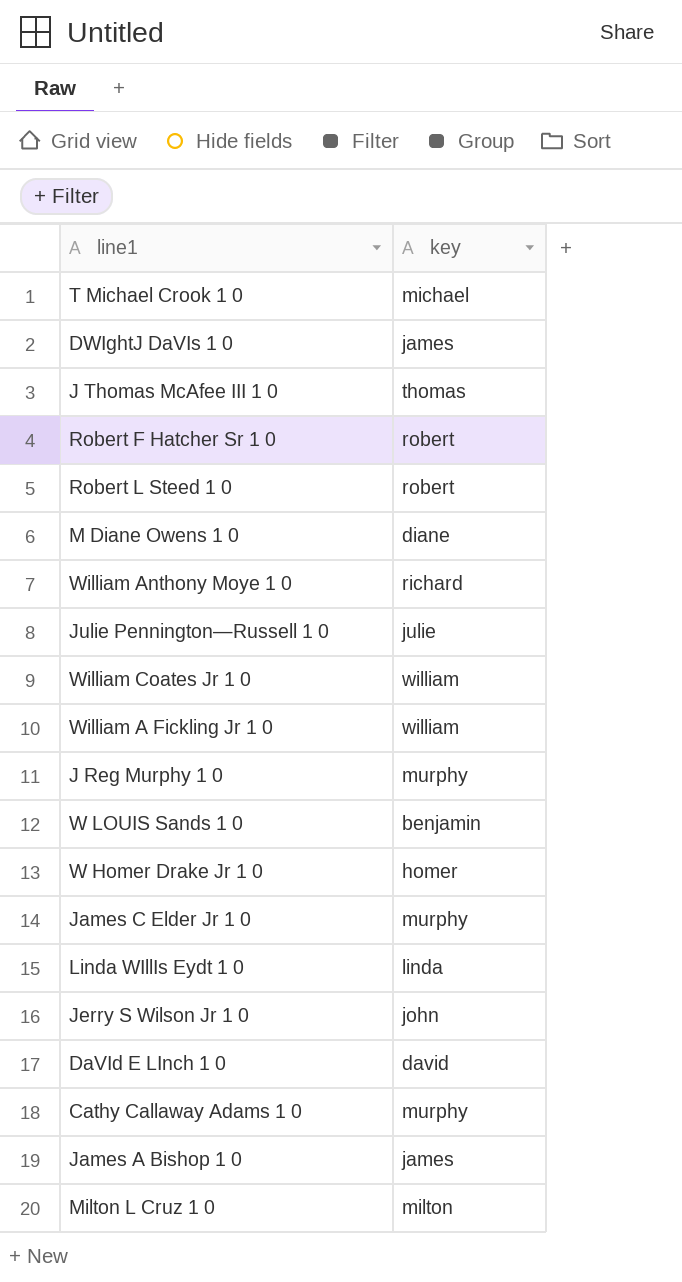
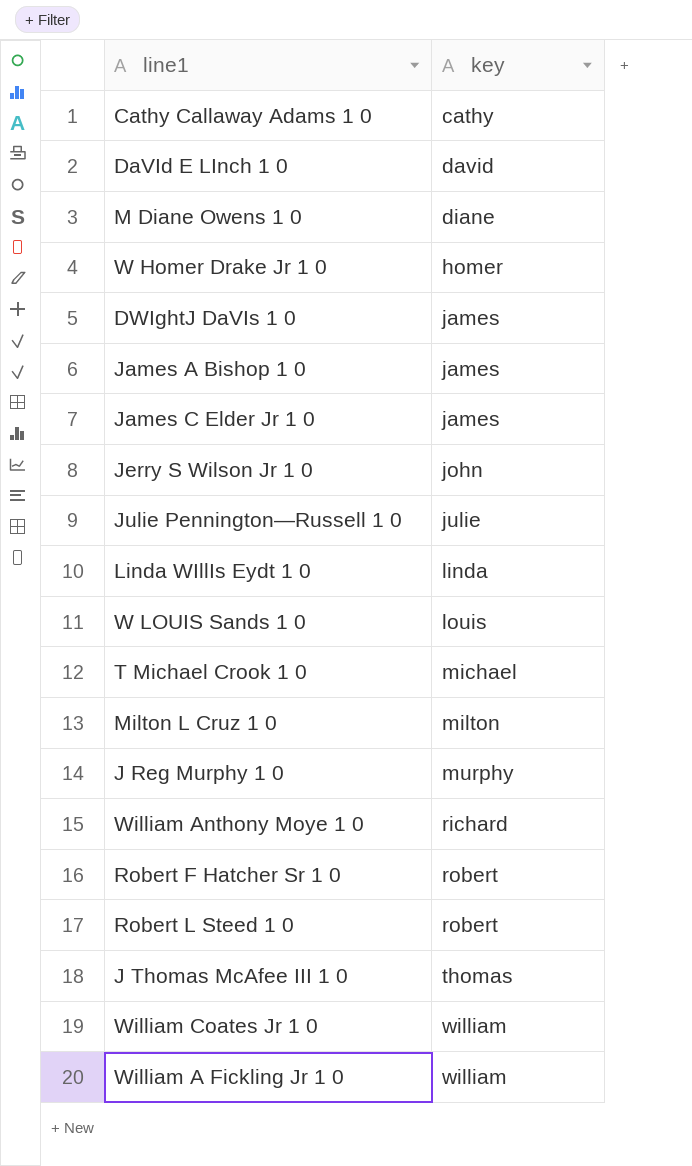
row order: none -> key ascending
Cathy Callaway Adams 1 0 | key: murphy -> cathy
James C Elder Jr 1 0 | key: murphy -> james
W LOUIS Sands 1 0 | key: benjamin -> louis

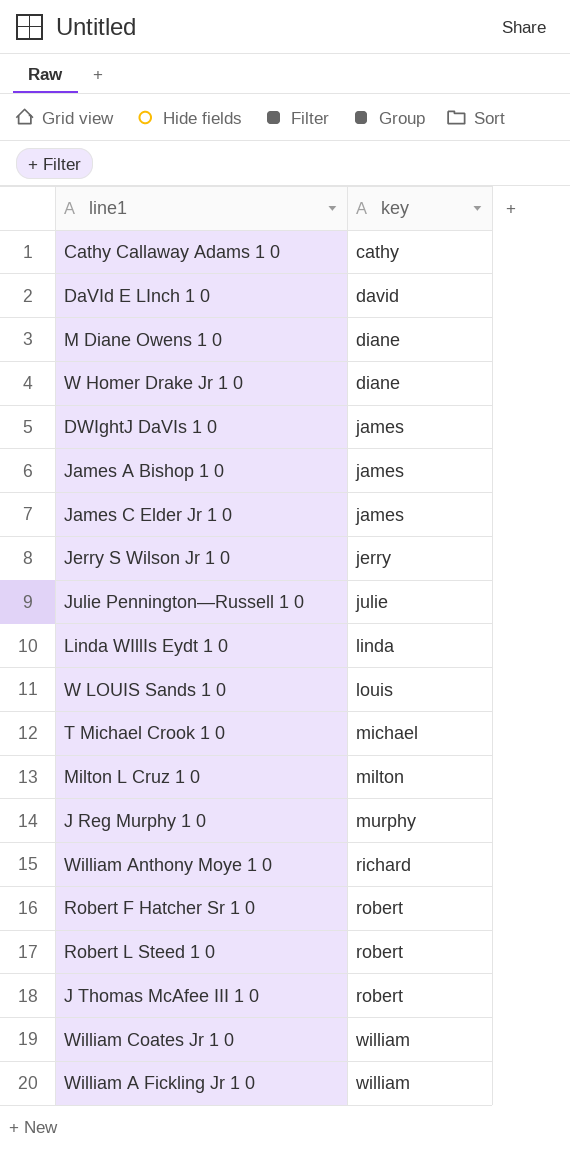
W Homer Drake Jr 1 0 | key: homer -> diane
Jerry S Wilson Jr 1 0 | key: john -> jerry
J Thomas McAfee III 1 0 | key: thomas -> robert

